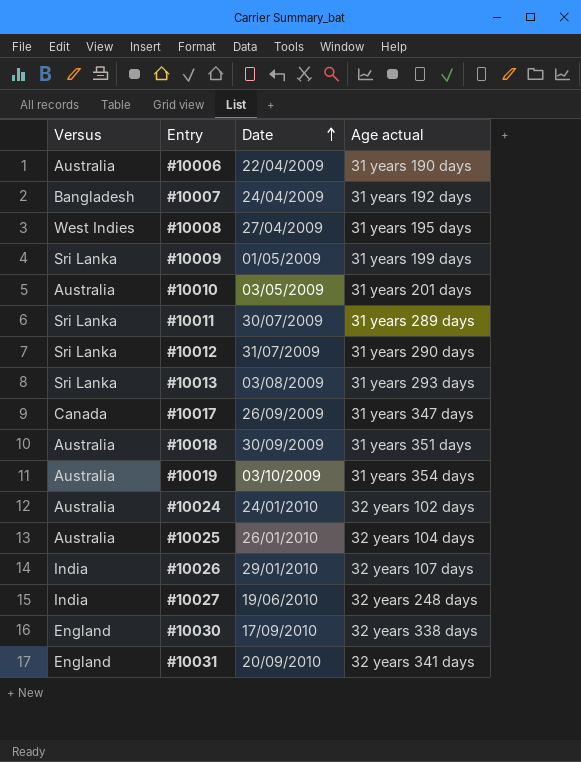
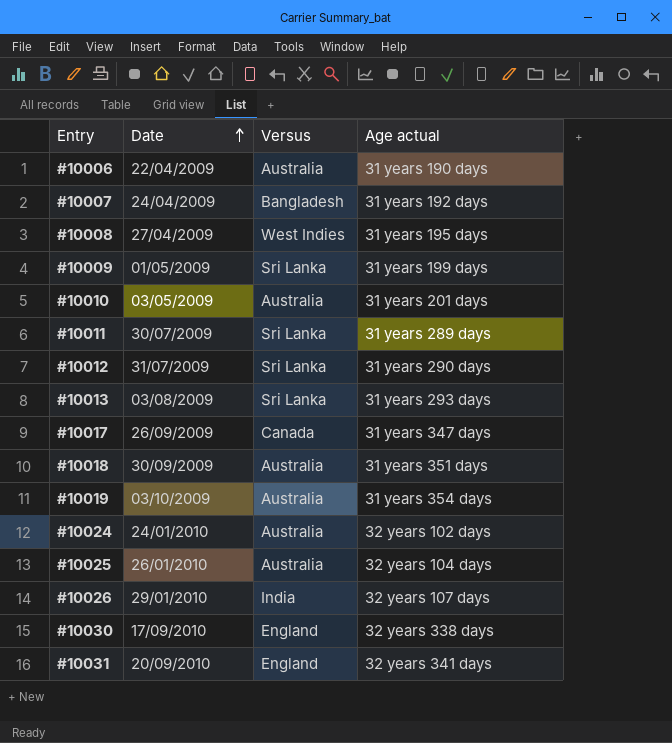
column Versus | position: 1 -> 3
row #10027: India | 19/06/2010 | 32 years 248 days -> none

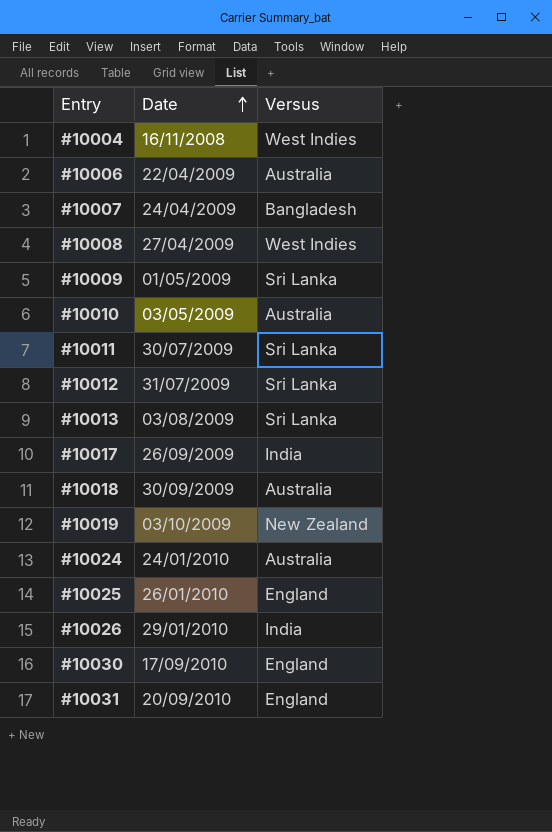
column Age actual | position: 4 -> none
row #10004: none -> 16/11/2008 | West Indies
#10017 | Versus: Canada -> India
#10019 | Versus: Australia -> New Zealand
#10025 | Versus: Australia -> England

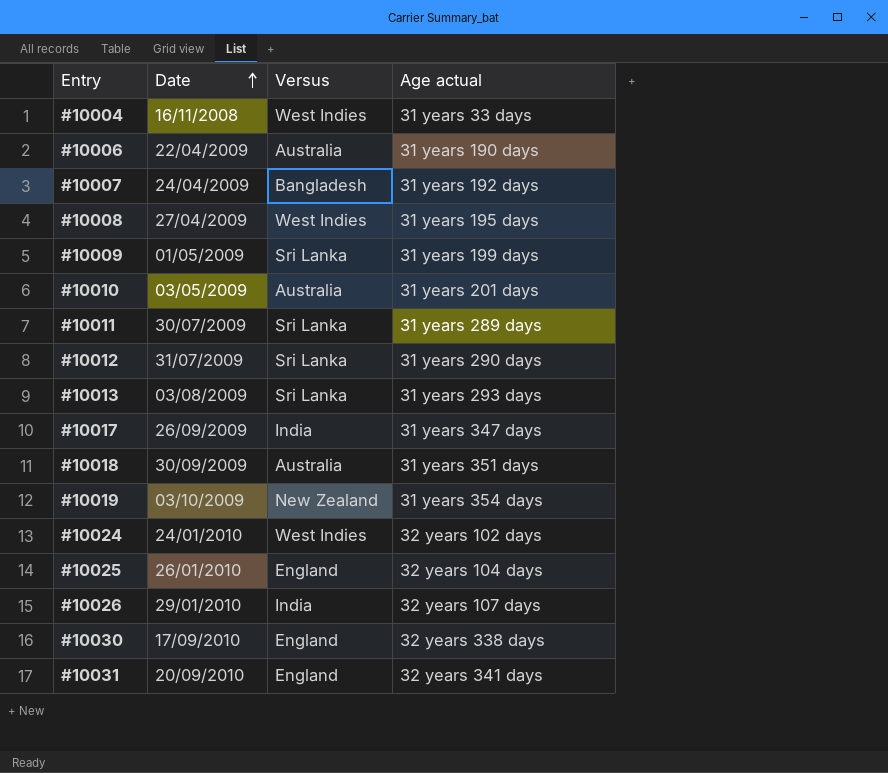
column Age actual | position: none -> 4
#10024 | Versus: Australia -> West Indies

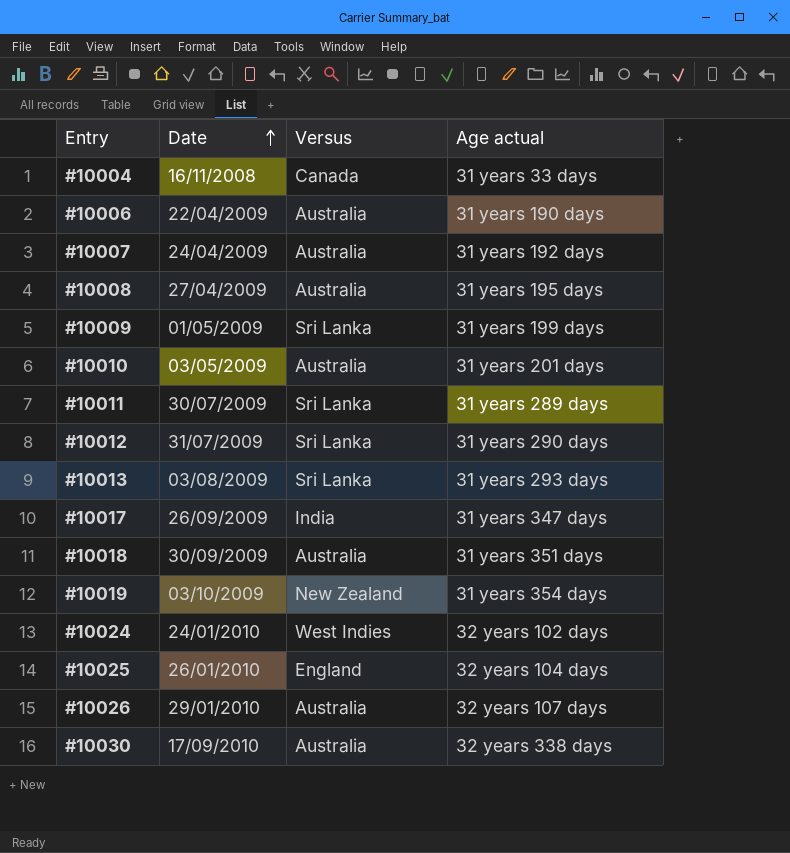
row #10031: 20/09/2010 | England | 32 years 341 days -> none
#10004 | Versus: West Indies -> Canada
#10007 | Versus: Bangladesh -> Australia
#10008 | Versus: West Indies -> Australia
#10026 | Versus: India -> Australia
#10030 | Versus: England -> Australia

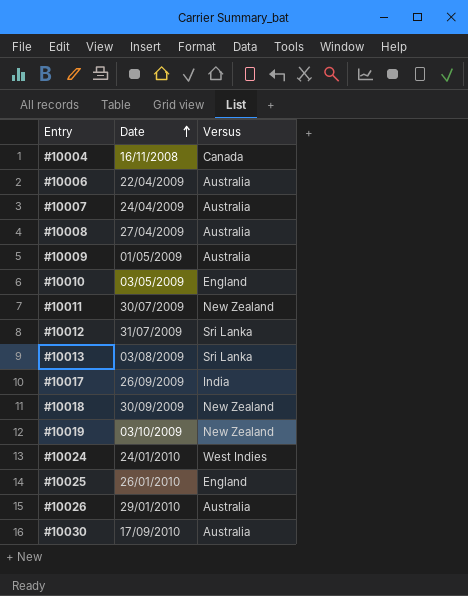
column Age actual | position: 4 -> none
#10009 | Versus: Sri Lanka -> Australia
#10010 | Versus: Australia -> England
#10011 | Versus: Sri Lanka -> New Zealand
#10018 | Versus: Australia -> New Zealand

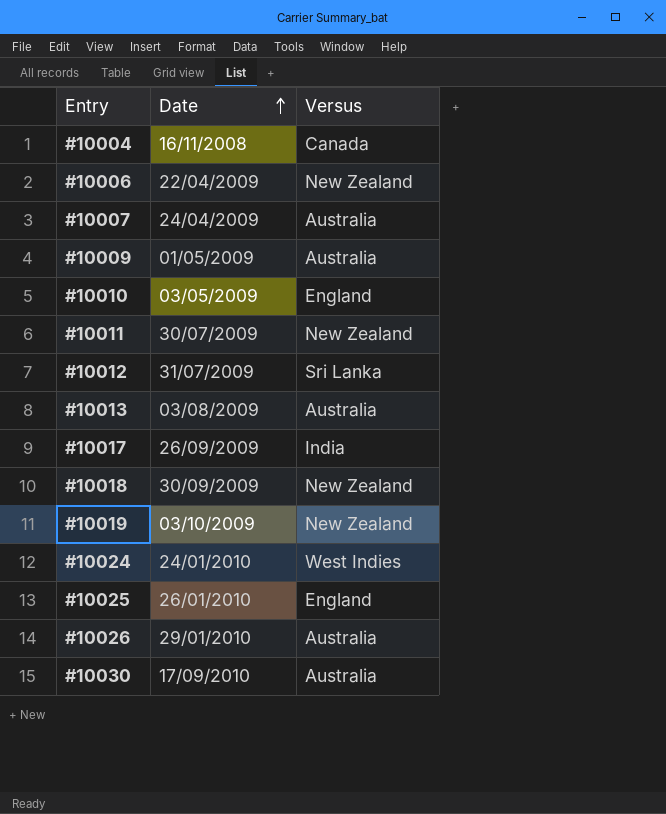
row #10008: 27/04/2009 | Australia -> none
#10006 | Versus: Australia -> New Zealand
#10013 | Versus: Sri Lanka -> Australia

